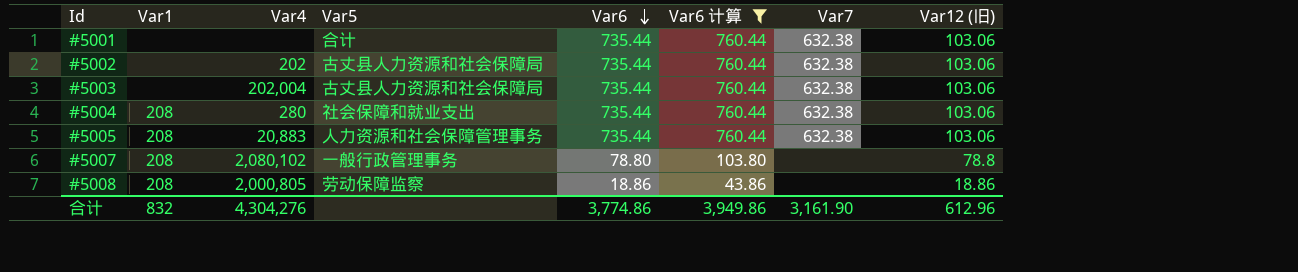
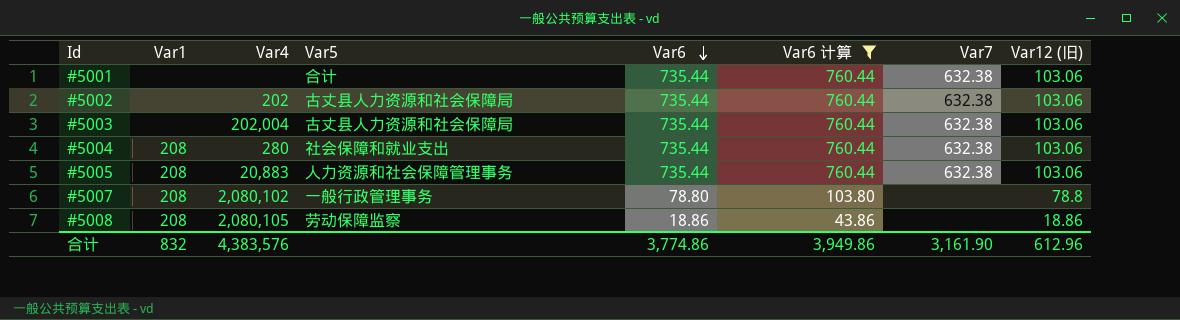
#5008 | Var4: 2,000,805 -> 2,080,105
合计 | Var4: 4,304,276 -> 4,383,576

